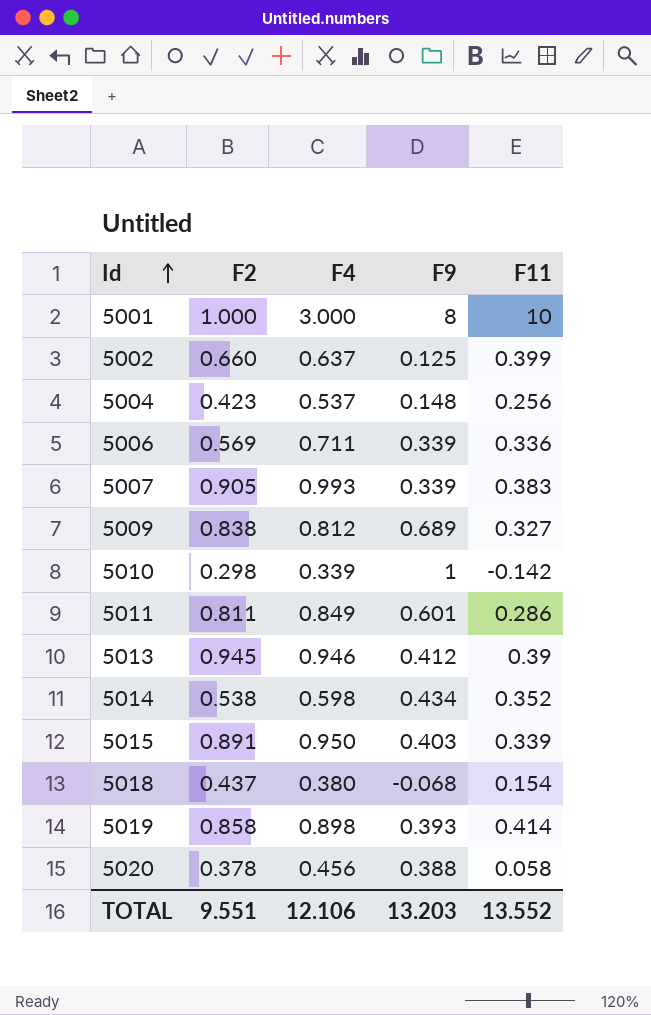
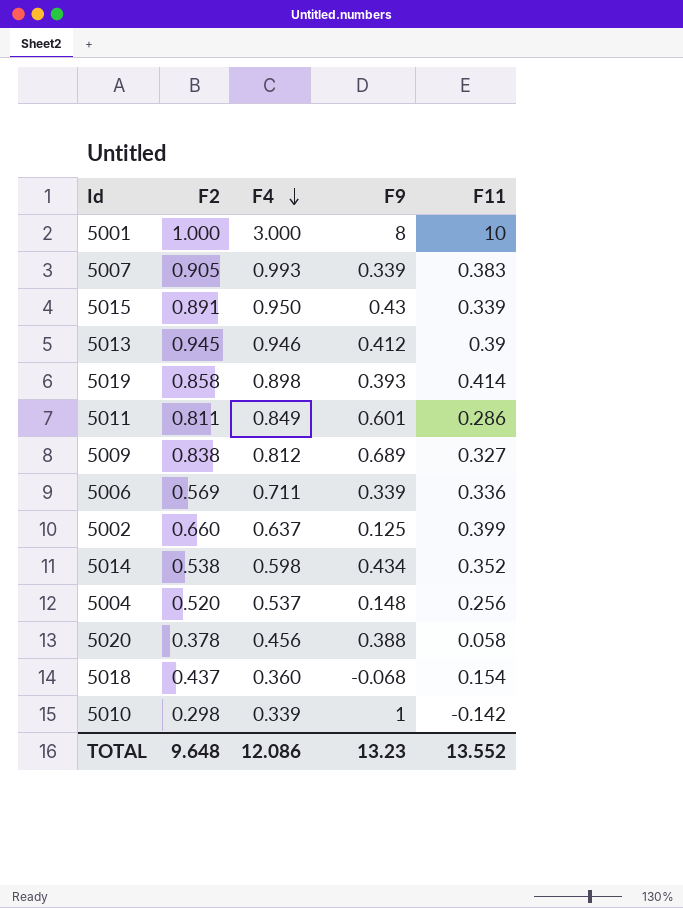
row order: Id ascending -> F4 descending
5015 | F9: 0.403 -> 0.43
5004 | F2: 0.423 -> 0.520
5018 | F4: 0.380 -> 0.360
TOTAL | F2: 9.551 -> 9.648
TOTAL | F4: 12.106 -> 12.086
TOTAL | F9: 13.203 -> 13.23

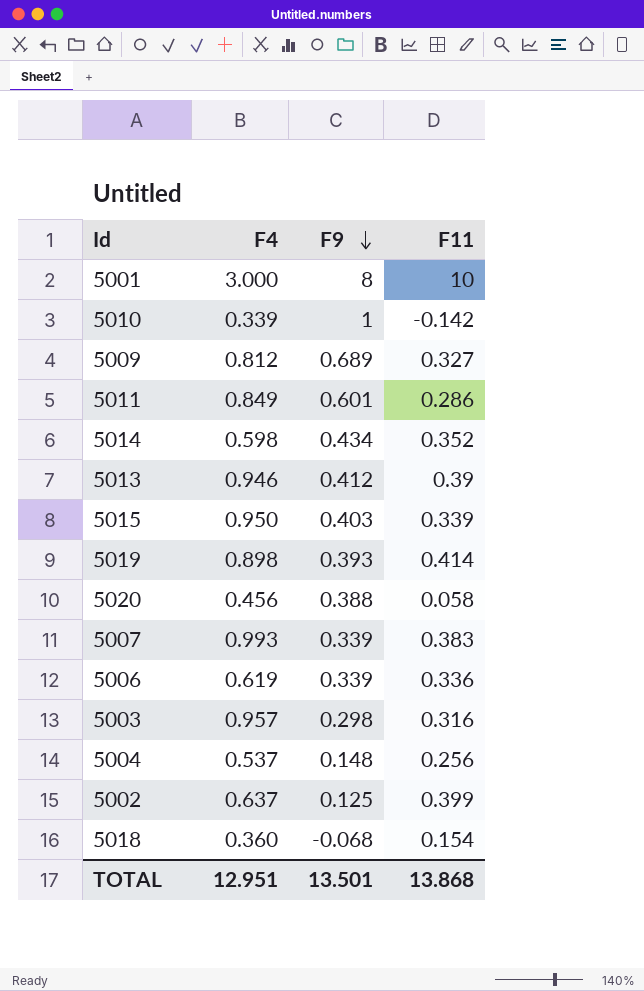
row order: F4 descending -> F9 descending
column F2 | position: 2 -> none
5015 | F9: 0.43 -> 0.403
5006 | F4: 0.711 -> 0.619
row 5003: none -> 0.957 | 0.298 | 0.316
TOTAL | F4: 12.086 -> 12.951
TOTAL | F9: 13.23 -> 13.501
TOTAL | F11: 13.552 -> 13.868

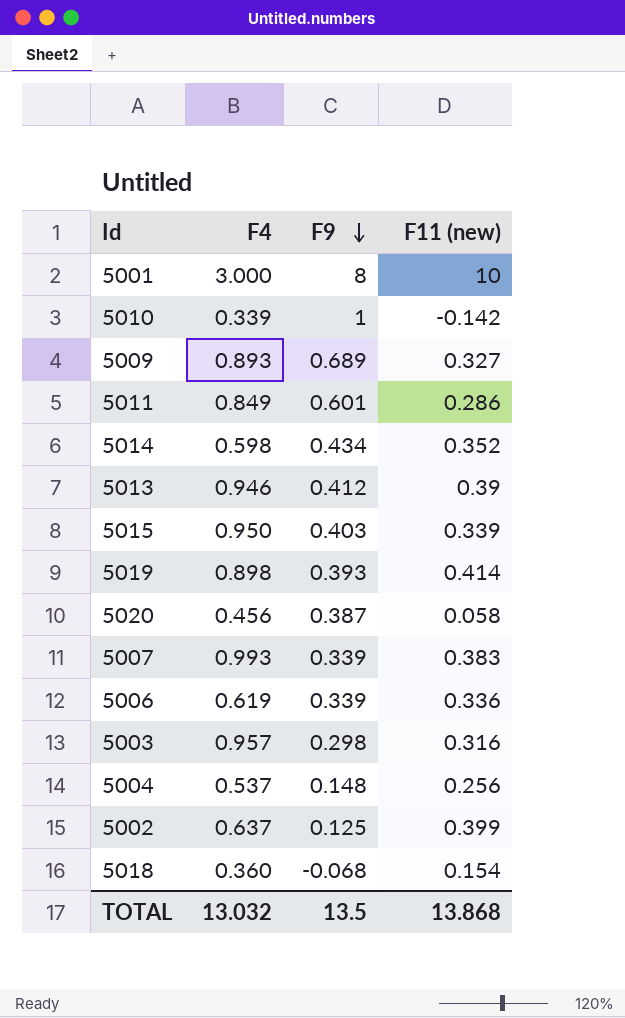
column name: F11 -> F11 (new)
5009 | F4: 0.812 -> 0.893
5020 | F9: 0.388 -> 0.387
TOTAL | F4: 12.951 -> 13.032
TOTAL | F9: 13.501 -> 13.5

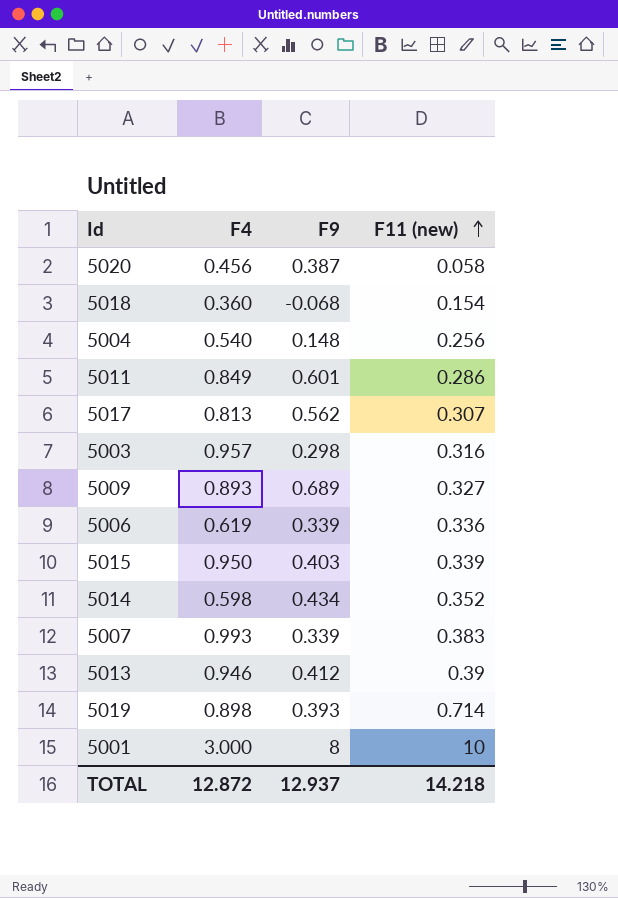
row order: F9 descending -> F11 (new) ascending
row 5010: 0.339 | 1 | -0.142 -> none
row 5002: 0.637 | 0.125 | 0.399 -> none
5004 | F4: 0.537 -> 0.540
row 5017: none -> 0.813 | 0.562 | 0.307
5019 | F11 (new): 0.414 -> 0.714
TOTAL | F4: 13.032 -> 12.872
TOTAL | F9: 13.5 -> 12.937
TOTAL | F11 (new): 13.868 -> 14.218

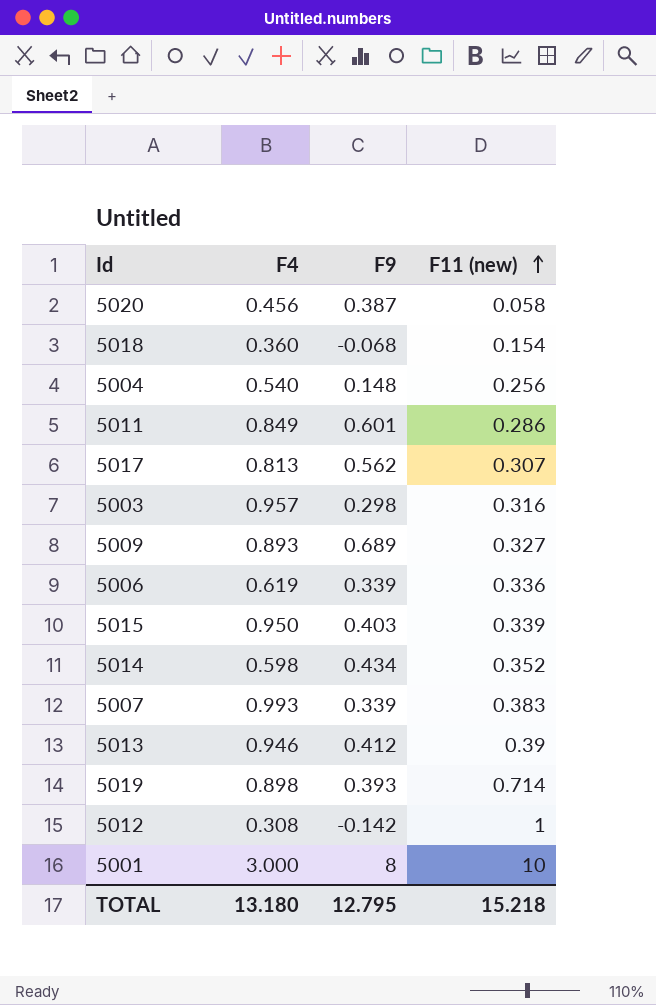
row 5012: none -> 0.308 | -0.142 | 1
TOTAL | F4: 12.872 -> 13.180
TOTAL | F9: 12.937 -> 12.795
TOTAL | F11 (new): 14.218 -> 15.218

